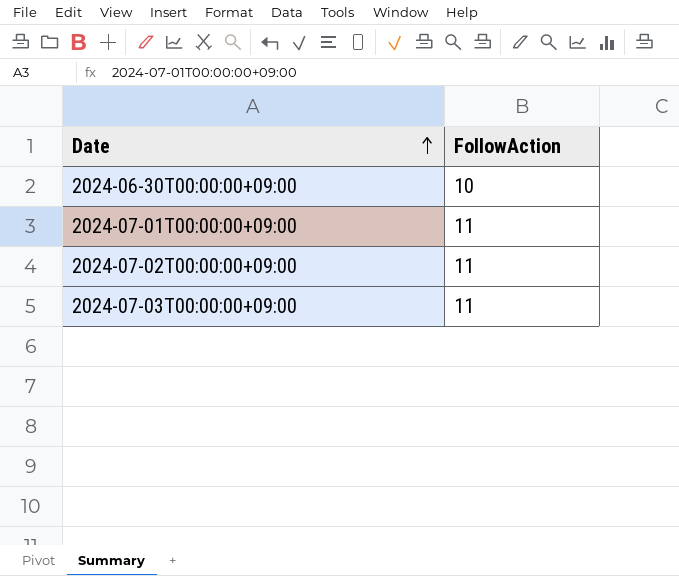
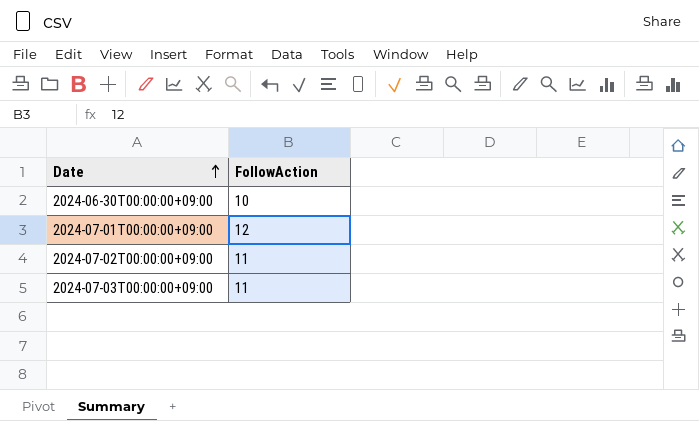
2024-07-01T00:00:00+09:00 | FollowAction: 11 -> 12

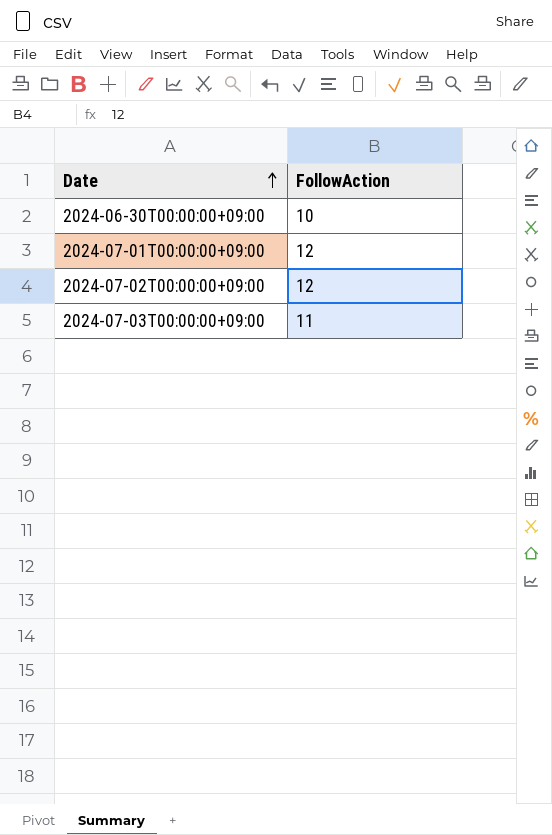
2024-07-02T00:00:00+09:00 | FollowAction: 11 -> 12

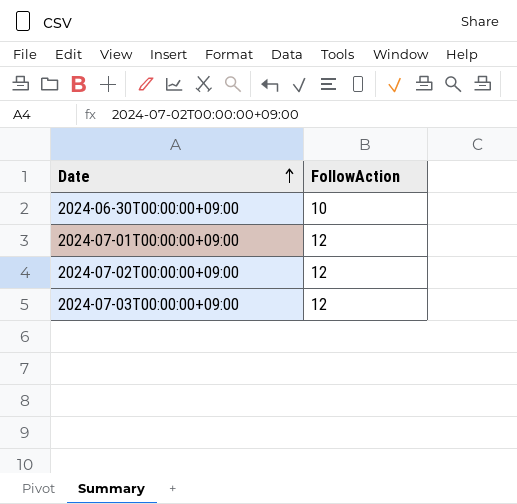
2024-07-03T00:00:00+09:00 | FollowAction: 11 -> 12

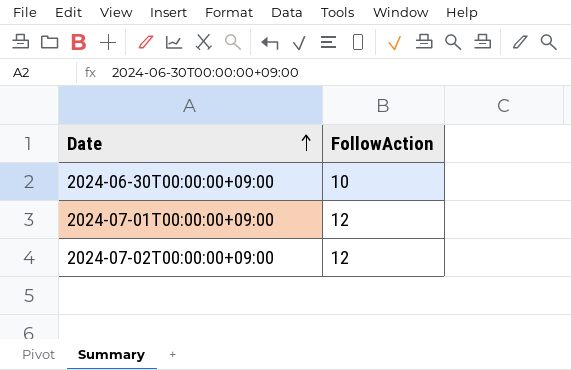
row 2024-07-03T00:00:00+09:00: 12 -> none

